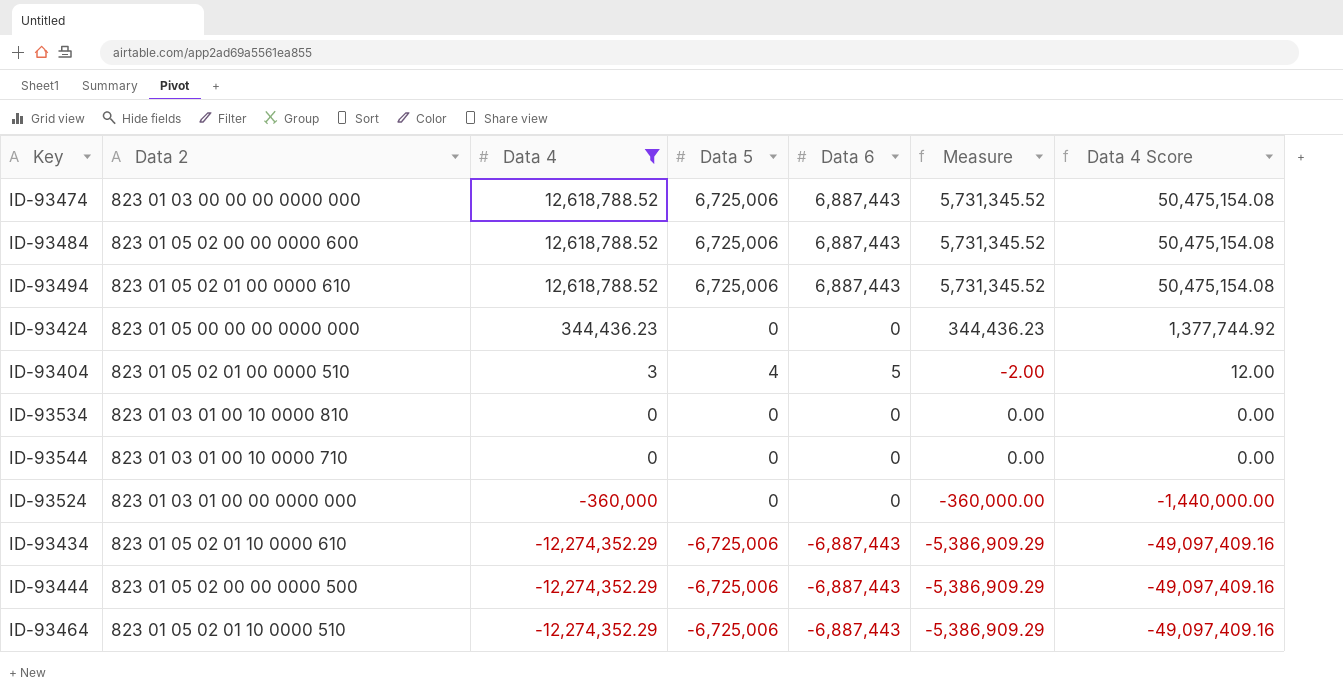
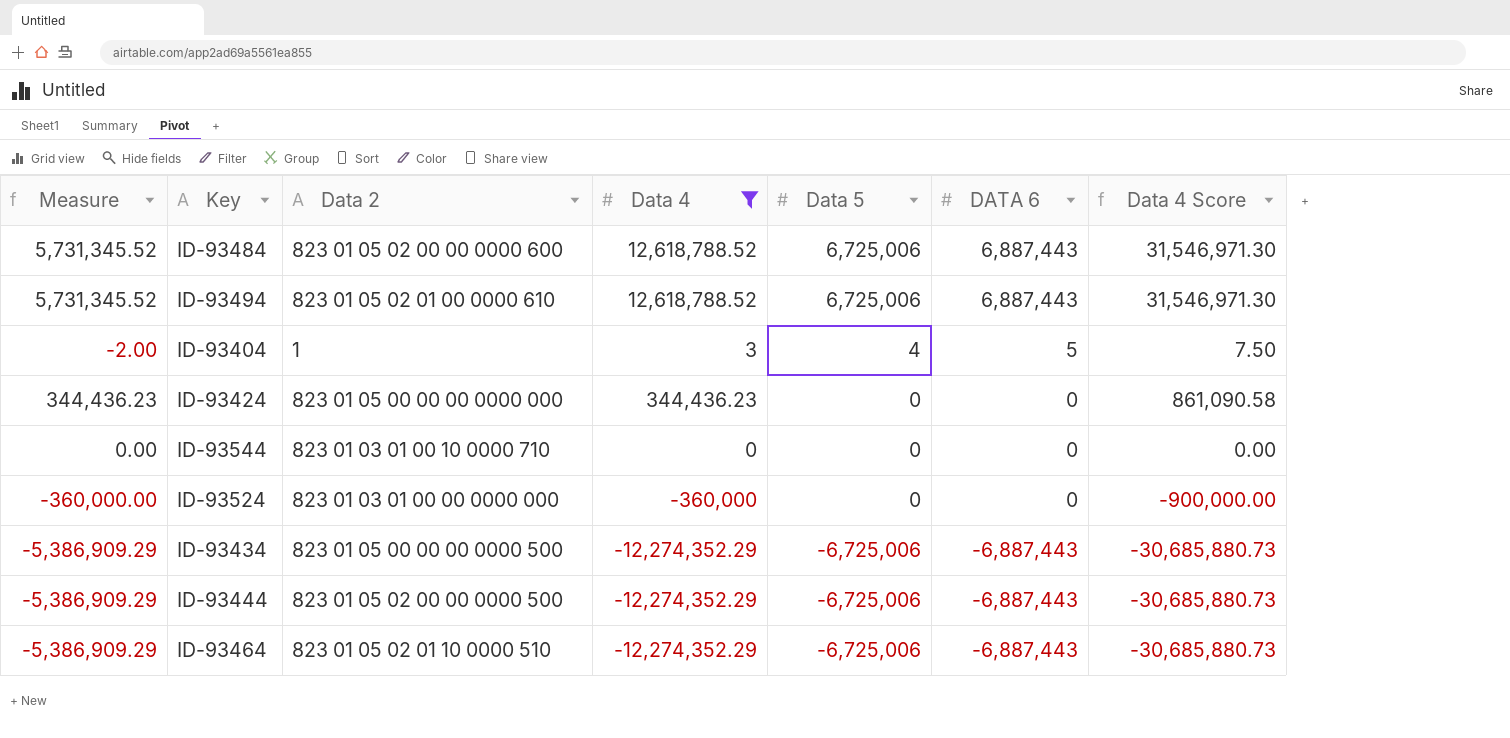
row order: Data 4 descending -> Data 5 descending
column Measure | position: 6 -> 1
column name: Data 6 -> DATA 6
column Data 4 Score | formula: [Data 4] * 4 -> [Data 4] * 2.5
row ID-93474: 823 01 03 00 00 00 0000 000 | 12,618,788.52 | 6,725,006 | 6,887,443 | 5,731,345.52 | 50,475,154.08 -> none
row ID-93534: 823 01 03 01 00 10 0000 810 | 0 | 0 | 0 | 0.00 | 0.00 -> none
ID-93404 | Data 2: 823 01 05 02 01 00 0000 510 -> 1
ID-93434 | Data 2: 823 01 05 02 01 10 0000 610 -> 823 01 05 00 00 00 0000 500

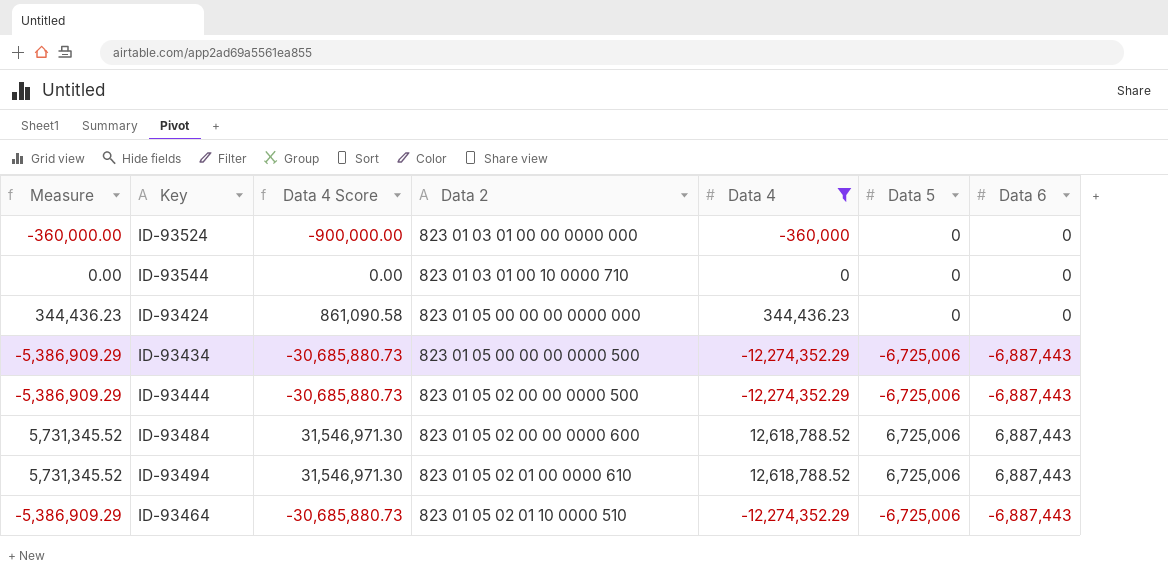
row order: Data 5 descending -> Data 2 ascending
column Data 4 Score | position: 7 -> 3
column name: DATA 6 -> Data 6
row ID-93404: -2.00 | 1 | 3 | 4 | 5 | 7.50 -> none

